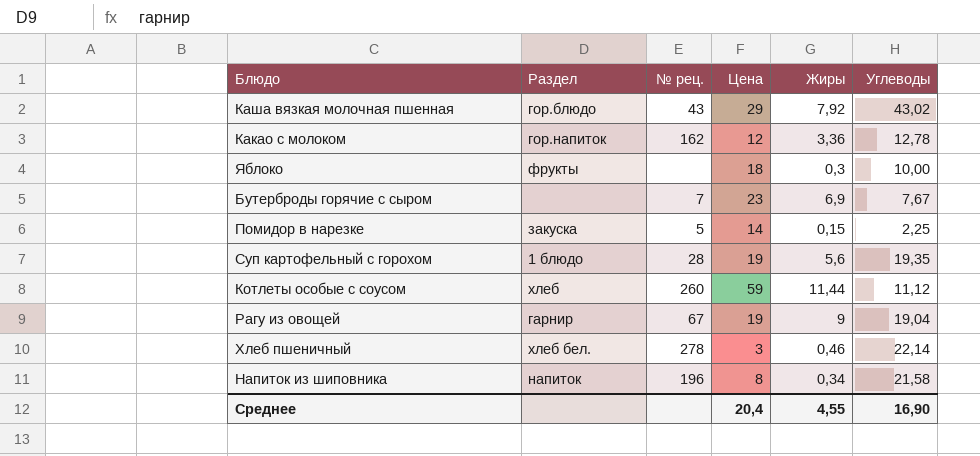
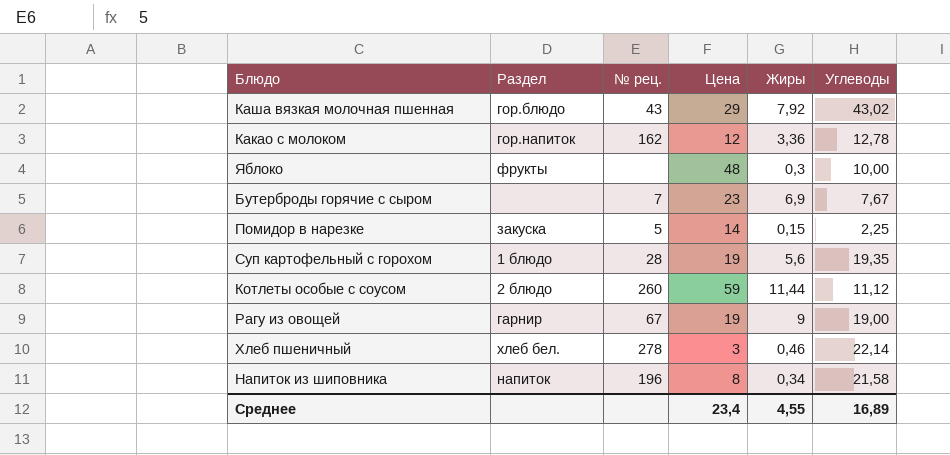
Яблоко | Цена: 18 -> 48
Котлеты особые с соусом | Раздел: хлеб -> 2 блюдо
Рагу из овощей | Углеводы: 19,04 -> 19,00
Среднее | Цена: 20,4 -> 23,4
Среднее | Углеводы: 16,90 -> 16,89

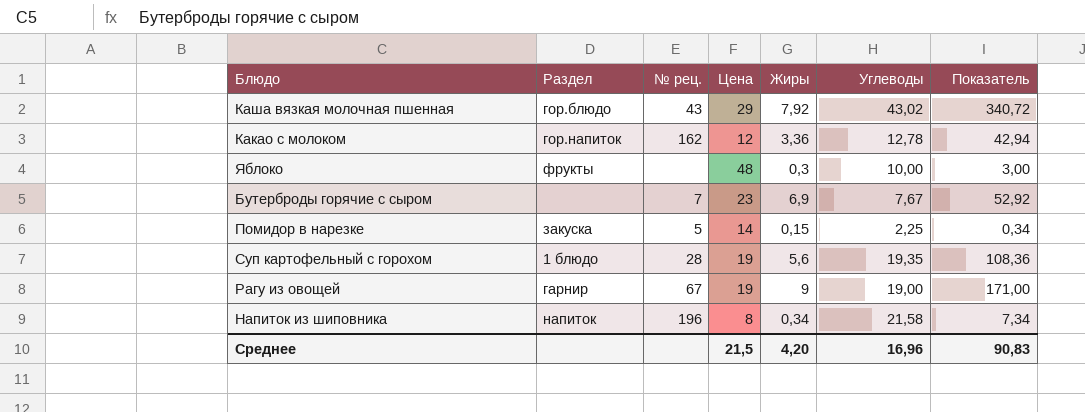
column Показатель | formula: none -> [Жиры] * [Углеводы]
row Котлеты особые с соусом: 2 блюдо | 260 | 59 | 11,44 | 11,12 -> none
row Хлеб пшеничный: хлеб бел. | 278 | 3 | 0,46 | 22,14 -> none
Среднее | Цена: 23,4 -> 21,5
Среднее | Жиры: 4,55 -> 4,20
Среднее | Углеводы: 16,89 -> 16,96

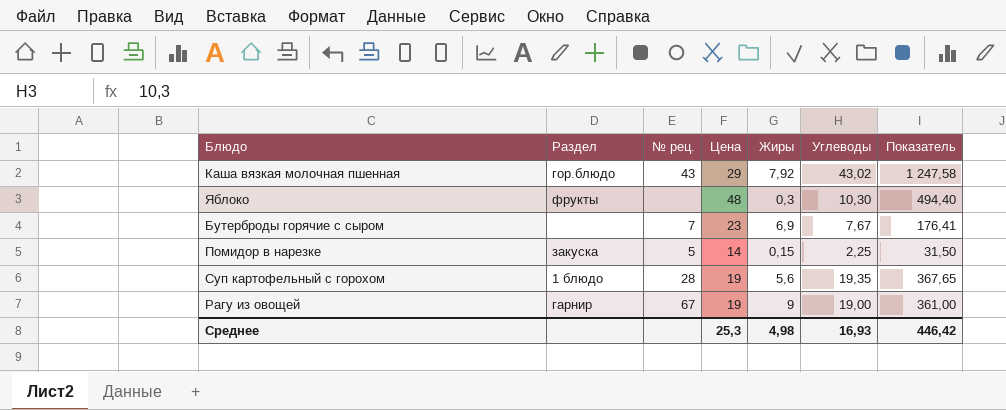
column Показатель | formula: [Жиры] * [Углеводы] -> [Цена] * [Углеводы]
row Какао с молоком: гор.напиток | 162 | 12 | 3,36 | 12,78 | 42,94 -> none
row Напиток из шиповника: напиток | 196 | 8 | 0,34 | 21,58 | 7,34 -> none
Яблоко | Углеводы: 10,00 -> 10,30
Среднее | Цена: 21,5 -> 25,3
Среднее | Жиры: 4,20 -> 4,98
Среднее | Углеводы: 16,96 -> 16,93
Среднее | Показатель: 90,83 -> 446,42

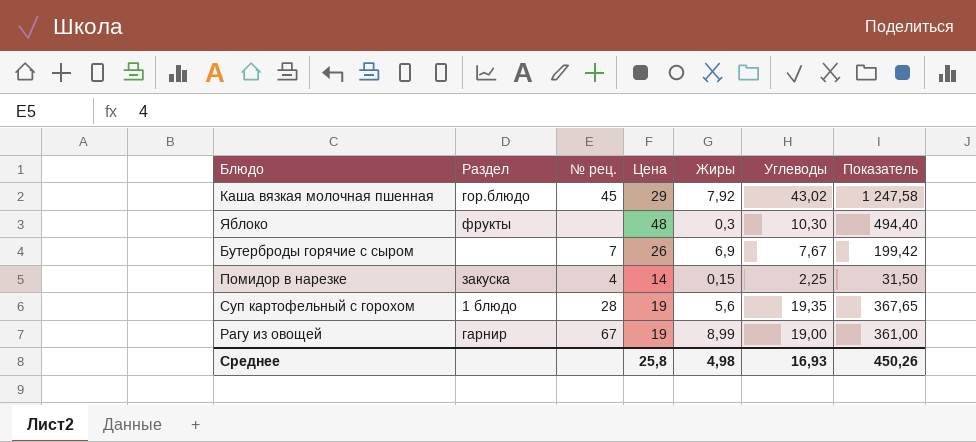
Каша вязкая молочная пшенная | № рец.: 43 -> 45
Бутерброды горячие с сыром | Цена: 23 -> 26
Бутерброды горячие с сыром | Показатель: 176,41 -> 199,42
Помидор в нарезке | № рец.: 5 -> 4
Рагу из овощей | Жиры: 9 -> 8,99
Среднее | Цена: 25,3 -> 25,8
Среднее | Показатель: 446,42 -> 450,26

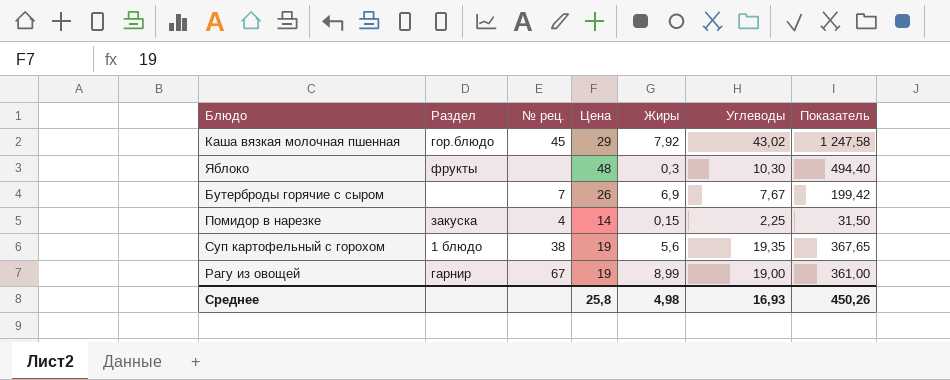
Суп картофельный с горохом | № рец.: 28 -> 38

